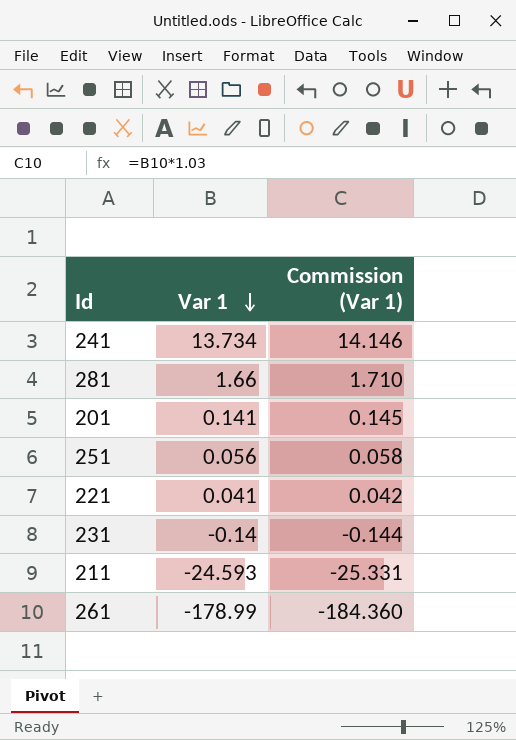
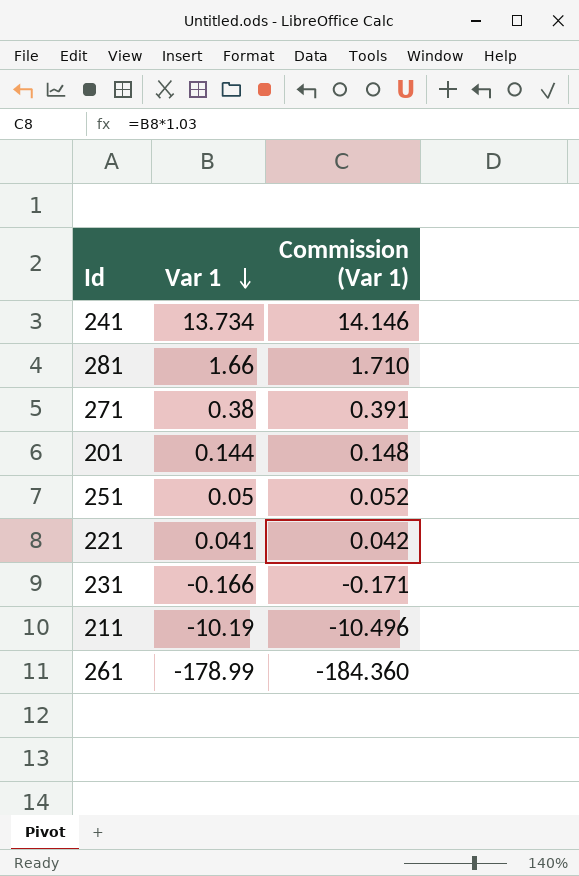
row 271: none -> 0.38 | 0.391
201 | Var 1: 0.141 -> 0.144
201 | Commission (Var 1): 0.145 -> 0.148
251 | Var 1: 0.056 -> 0.05
251 | Commission (Var 1): 0.058 -> 0.052
231 | Var 1: -0.14 -> -0.166
231 | Commission (Var 1): -0.144 -> -0.171
211 | Var 1: -24.593 -> -10.19
211 | Commission (Var 1): -25.331 -> -10.496

